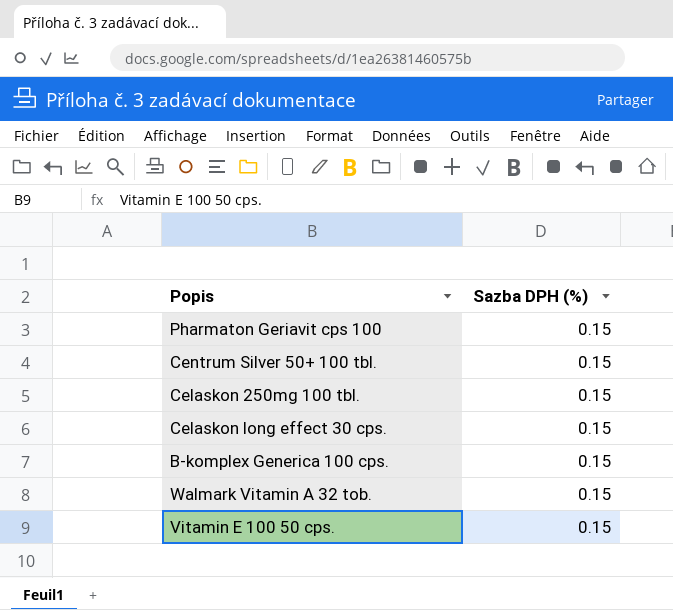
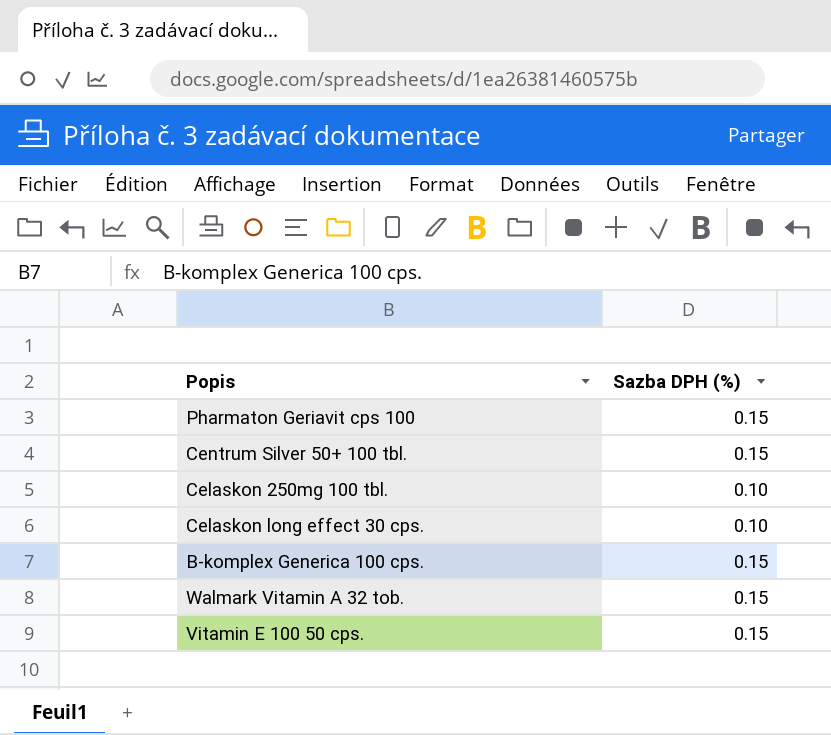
Celaskon 250mg 100 tbl. | Sazba DPH (%): 0.15 -> 0.10
Celaskon long effect 30 cps. | Sazba DPH (%): 0.15 -> 0.10

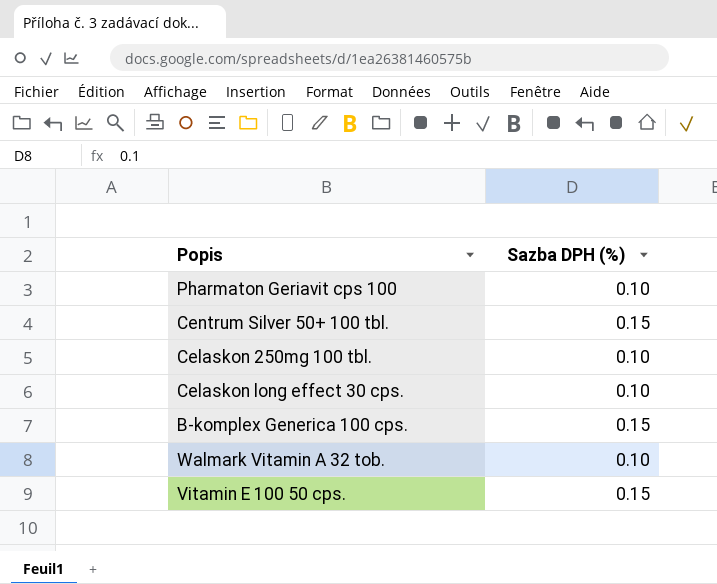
Pharmaton Geriavit cps 100 | Sazba DPH (%): 0.15 -> 0.10
Walmark Vitamin A 32 tob. | Sazba DPH (%): 0.15 -> 0.10

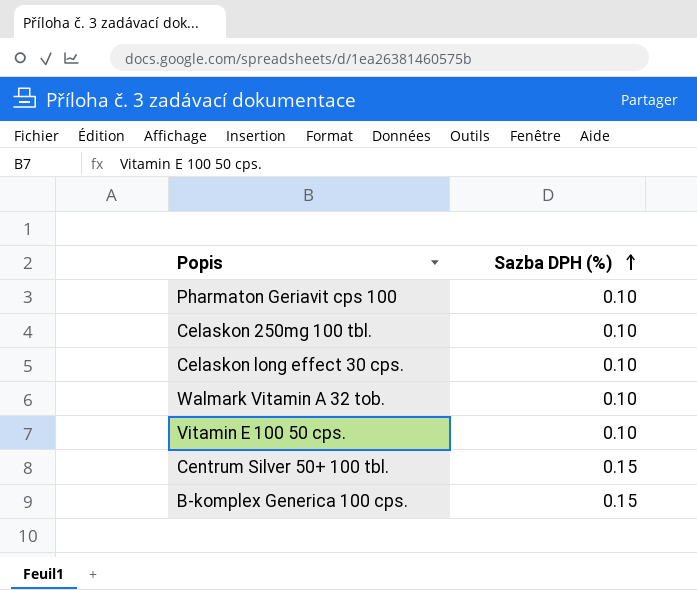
row order: none -> Sazba DPH (%) ascending
Vitamin E 100 50 cps. | Sazba DPH (%): 0.15 -> 0.10

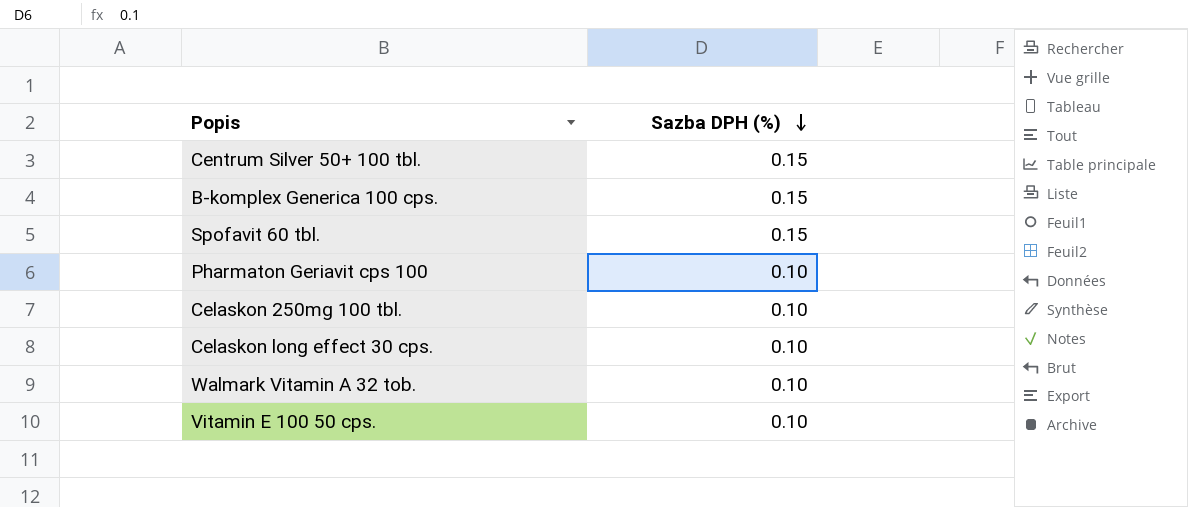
row order: Sazba DPH (%) ascending -> Sazba DPH (%) descending
row Spofavit 60 tbl.: none -> 0.15

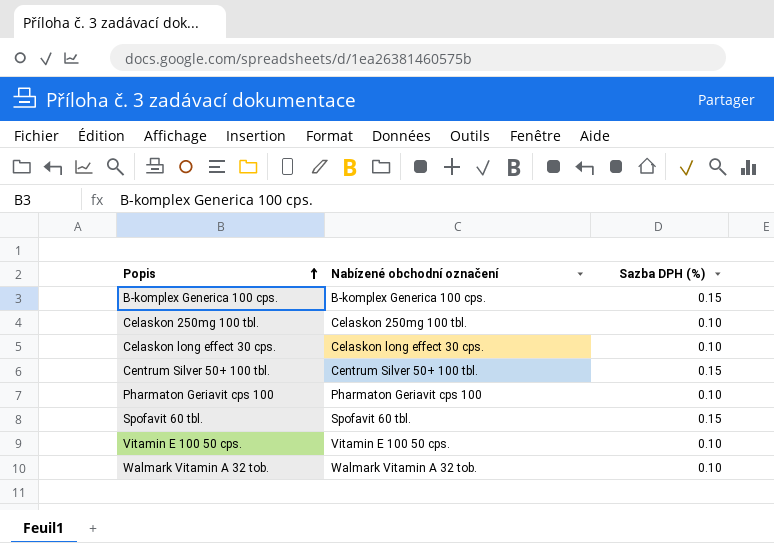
row order: Sazba DPH (%) descending -> Popis ascending
column Nabízené obchodní označení | position: none -> 2

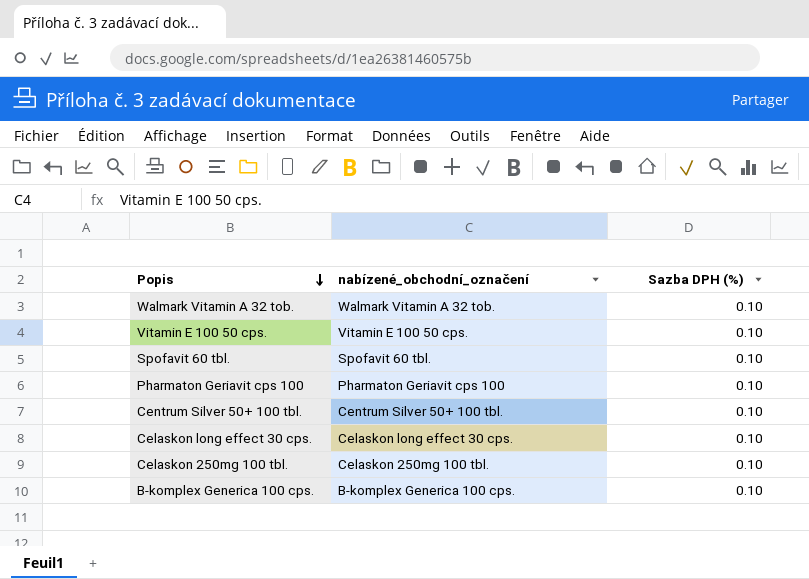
row order: Popis ascending -> Popis descending
column name: Nabízené obchodní označení -> nabízené_obchodní_označení
Spofavit 60 tbl. | Sazba DPH (%): 0.15 -> 0.10
Centrum Silver 50+ 100 tbl. | Sazba DPH (%): 0.15 -> 0.10
B-komplex Generica 100 cps. | Sazba DPH (%): 0.15 -> 0.10

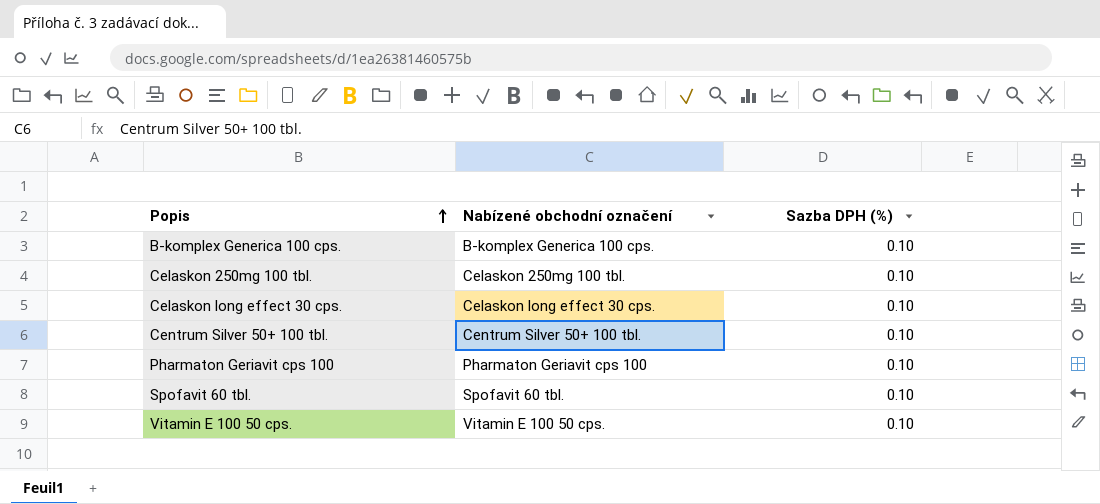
row order: Popis descending -> Popis ascending
column name: nabízené_obchodní_označení -> Nabízené obchodní označení
row Walmark Vitamin A 32 tob.: Walmark Vitamin A 32 tob. | 0.10 -> none

